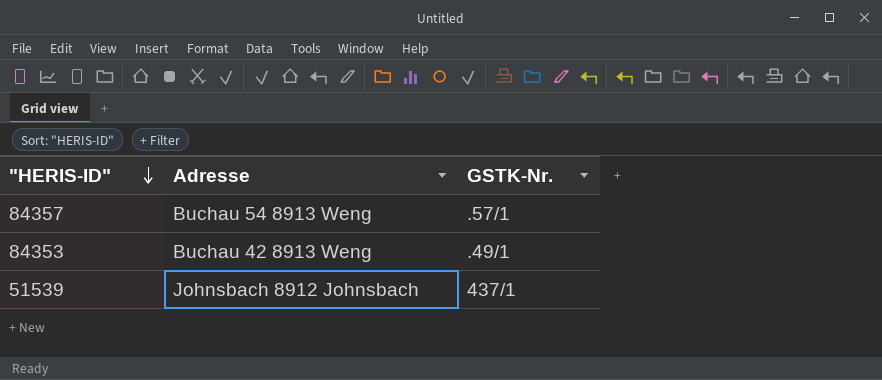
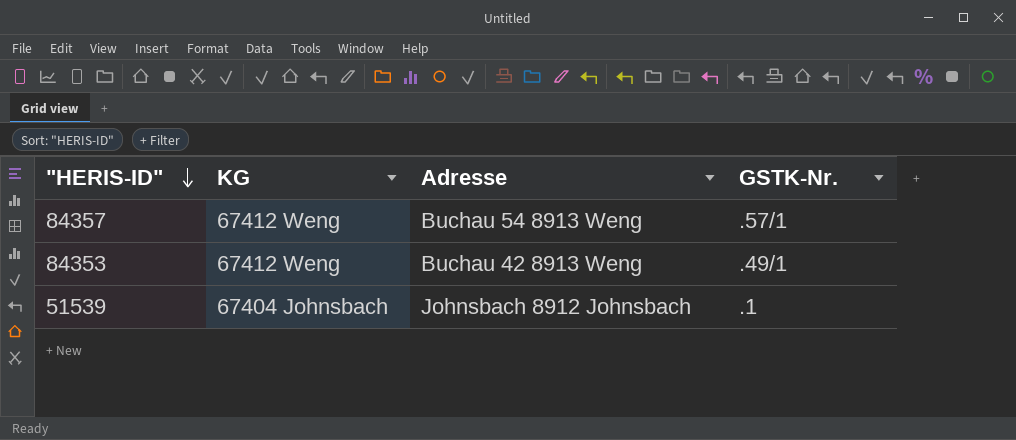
column KG | position: none -> 2
51539 | GSTK-Nr.: 437/1 -> .1

